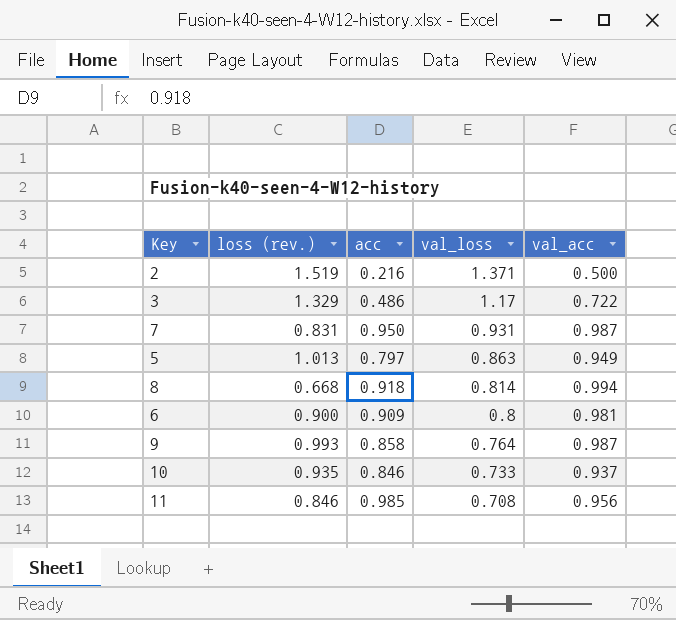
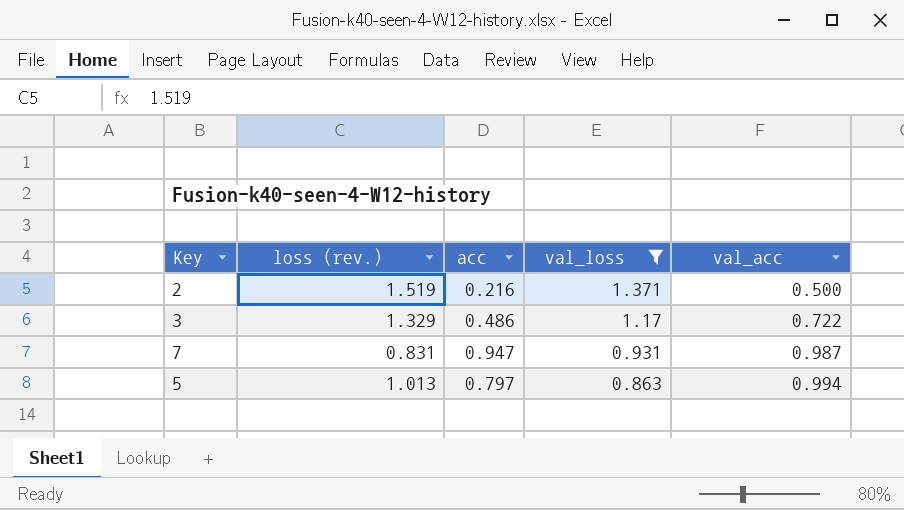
filter: none -> val_loss >= 0.863
7 | acc: 0.950 -> 0.947
5 | val_acc: 0.949 -> 0.994

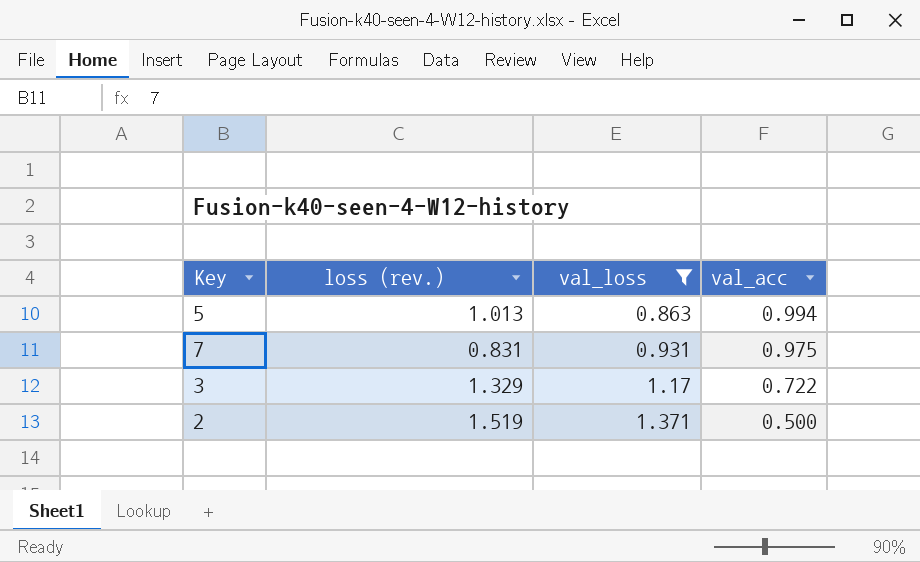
row order: val_loss descending -> val_loss ascending
column acc | position: 3 -> none
7 | val_acc: 0.987 -> 0.975

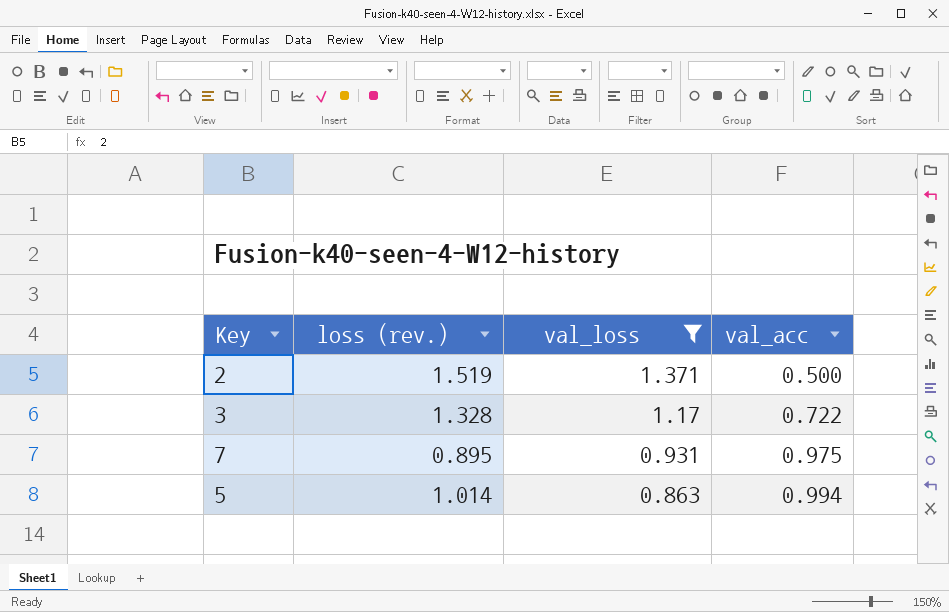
row order: val_loss ascending -> val_loss descending
3 | loss (rev.): 1.329 -> 1.328
7 | loss (rev.): 0.831 -> 0.895
5 | loss (rev.): 1.013 -> 1.014

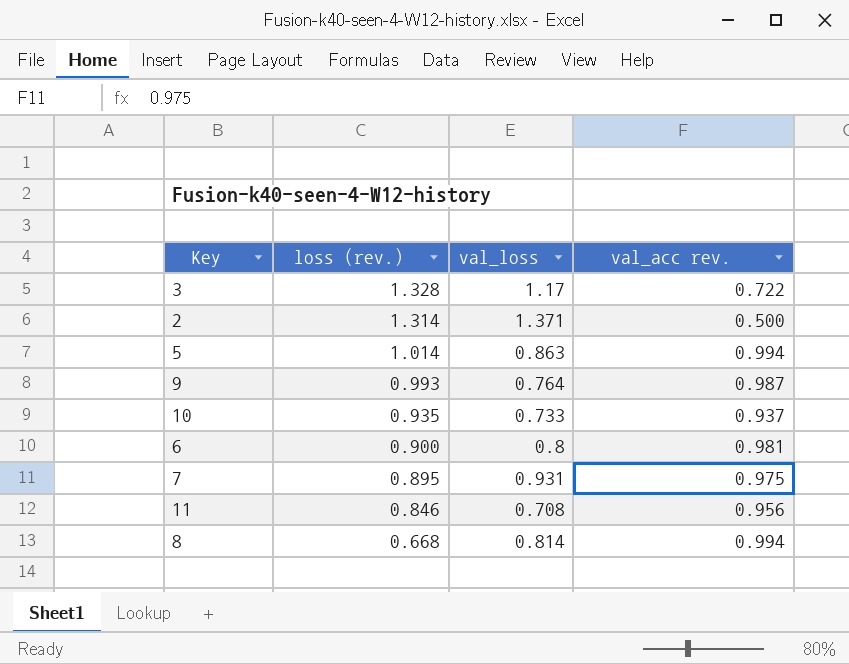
filter: val_loss >= 0.863 -> none
row order: val_loss descending -> loss (rev.) descending
column name: val_acc -> val_acc rev.
2 | loss (rev.): 1.519 -> 1.314

